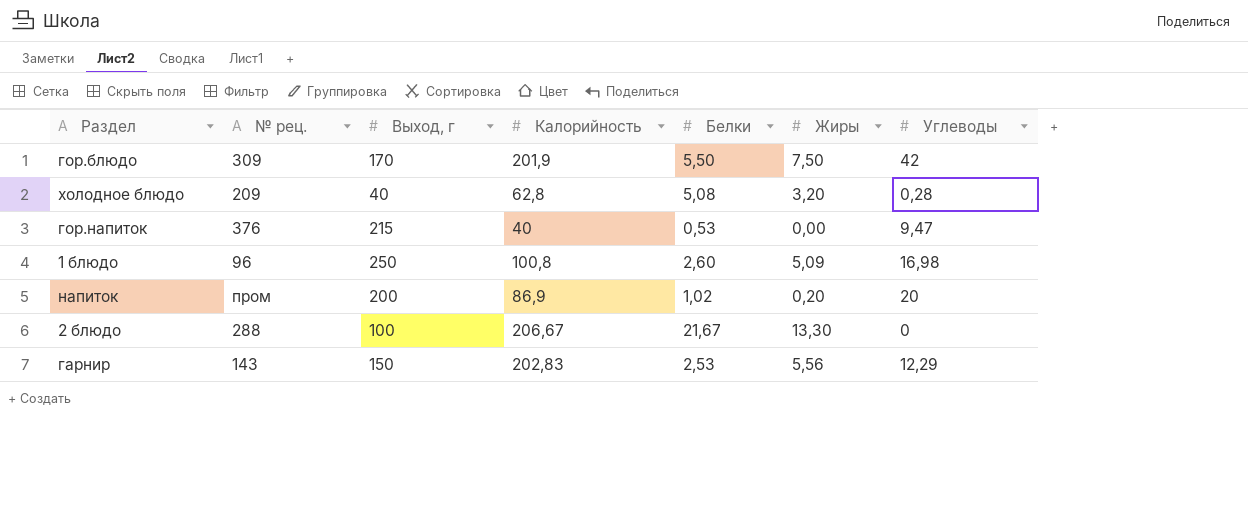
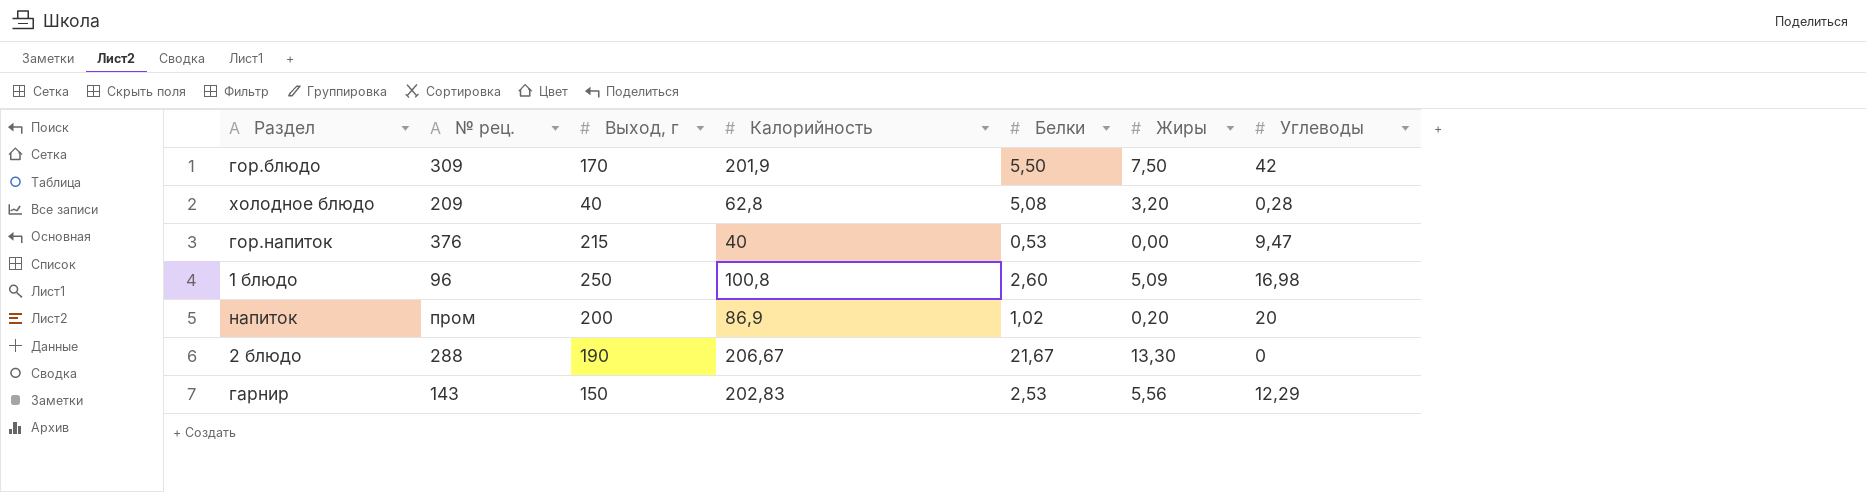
2 блюдо | Выход, г: 100 -> 190

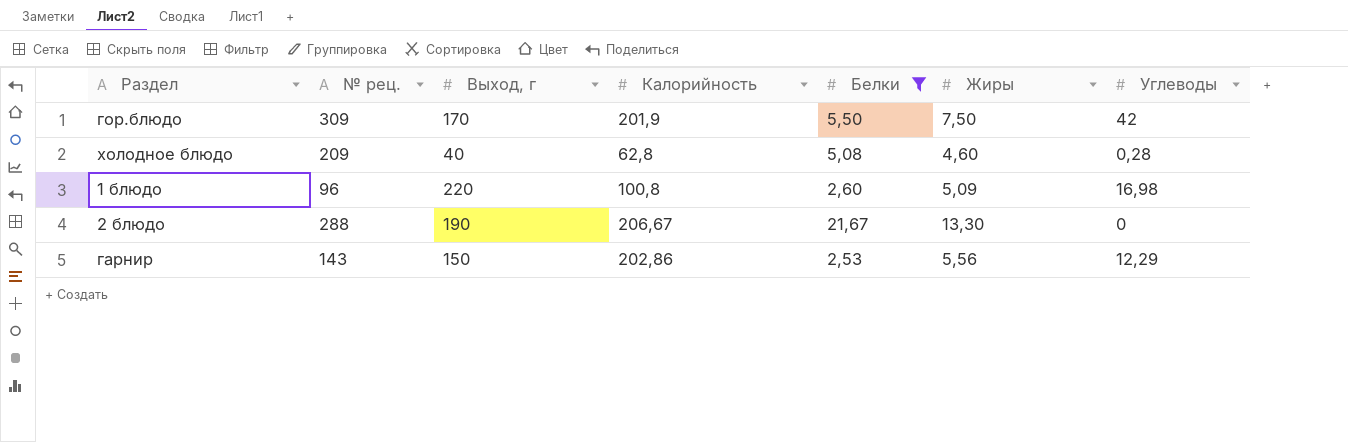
filter: none -> Белки >= 2,53
холодное блюдо | Жиры: 3,20 -> 4,60
1 блюдо | Выход, г: 250 -> 220
гарнир | Калорийность: 202,83 -> 202,86

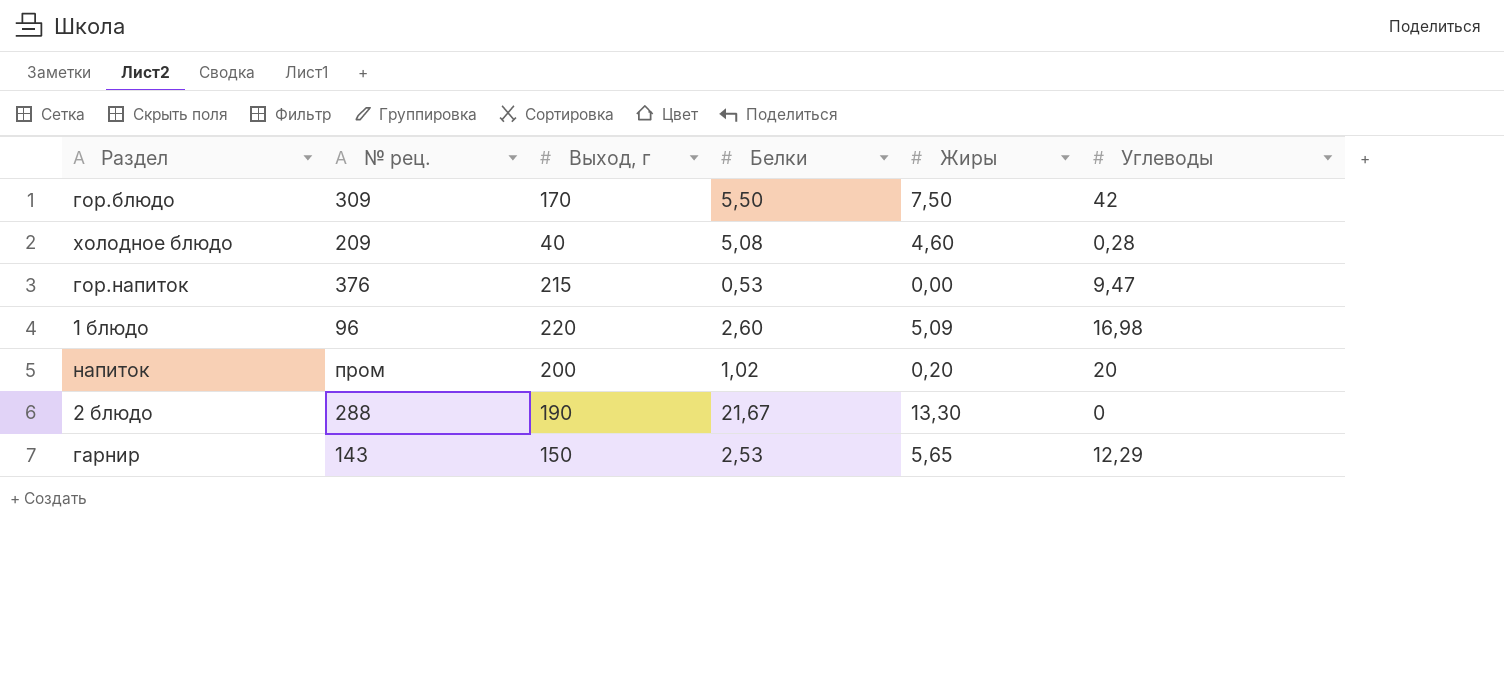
filter: Белки >= 2,53 -> none
column Калорийность | position: 4 -> none
гарнир | Жиры: 5,56 -> 5,65

